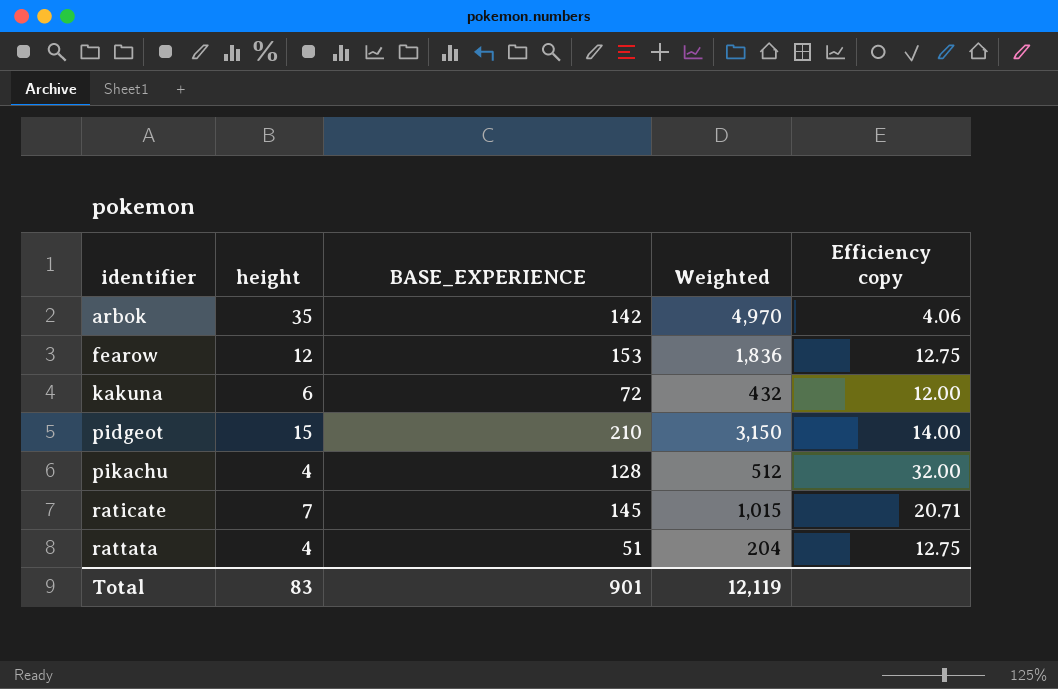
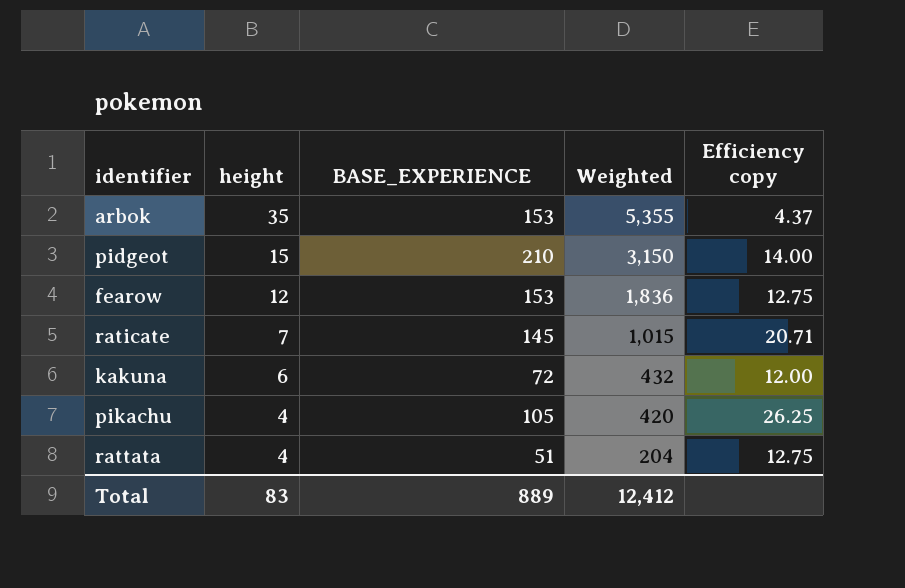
row order: identifier ascending -> height descending
arbok | BASE_EXPERIENCE: 142 -> 153
arbok | Weighted: 4,970 -> 5,355
arbok | Efficiency copy: 4.06 -> 4.37
pikachu | BASE_EXPERIENCE: 128 -> 105
pikachu | Weighted: 512 -> 420
pikachu | Efficiency copy: 32.00 -> 26.25
Total | BASE_EXPERIENCE: 901 -> 889
Total | Weighted: 12,119 -> 12,412

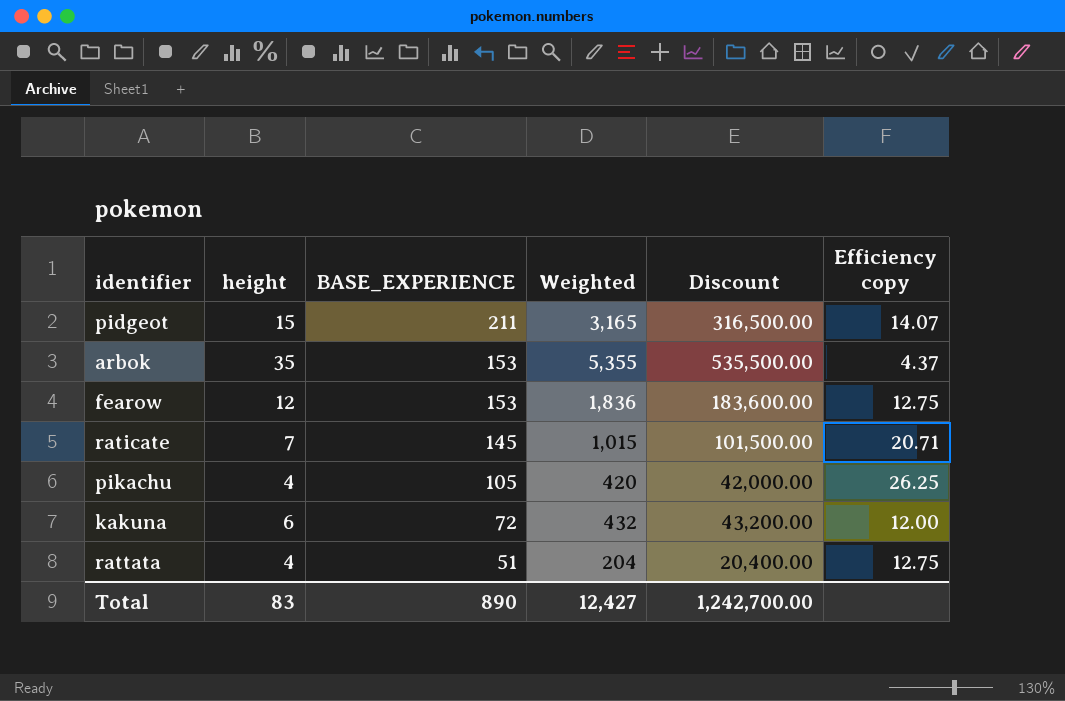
row order: height descending -> BASE_EXPERIENCE descending
column Discount | formula: none -> [Weighted] * 100
pidgeot | BASE_EXPERIENCE: 210 -> 211
pidgeot | Weighted: 3,150 -> 3,165
pidgeot | Efficiency copy: 14.00 -> 14.07
Total | BASE_EXPERIENCE: 889 -> 890
Total | Weighted: 12,412 -> 12,427

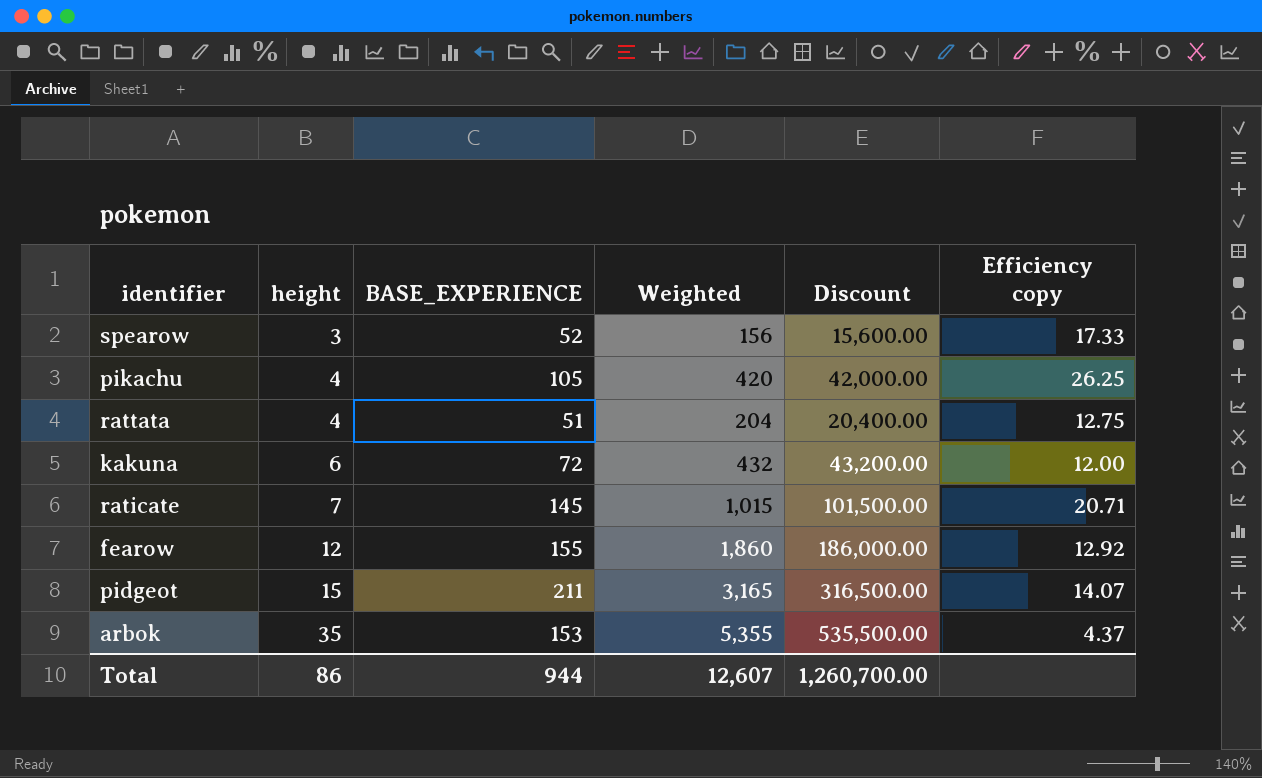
row order: BASE_EXPERIENCE descending -> height ascending
row spearow: none -> 3 | 52 | 156 | 15,600.00 | 17.33
fearow | BASE_EXPERIENCE: 153 -> 155
fearow | Weighted: 1,836 -> 1,860
fearow | Discount: 183,600.00 -> 186,000.00
fearow | Efficiency copy: 12.75 -> 12.92
Total | height: 83 -> 86
Total | BASE_EXPERIENCE: 890 -> 944
Total | Weighted: 12,427 -> 12,607
Total | Discount: 1,242,700.00 -> 1,260,700.00

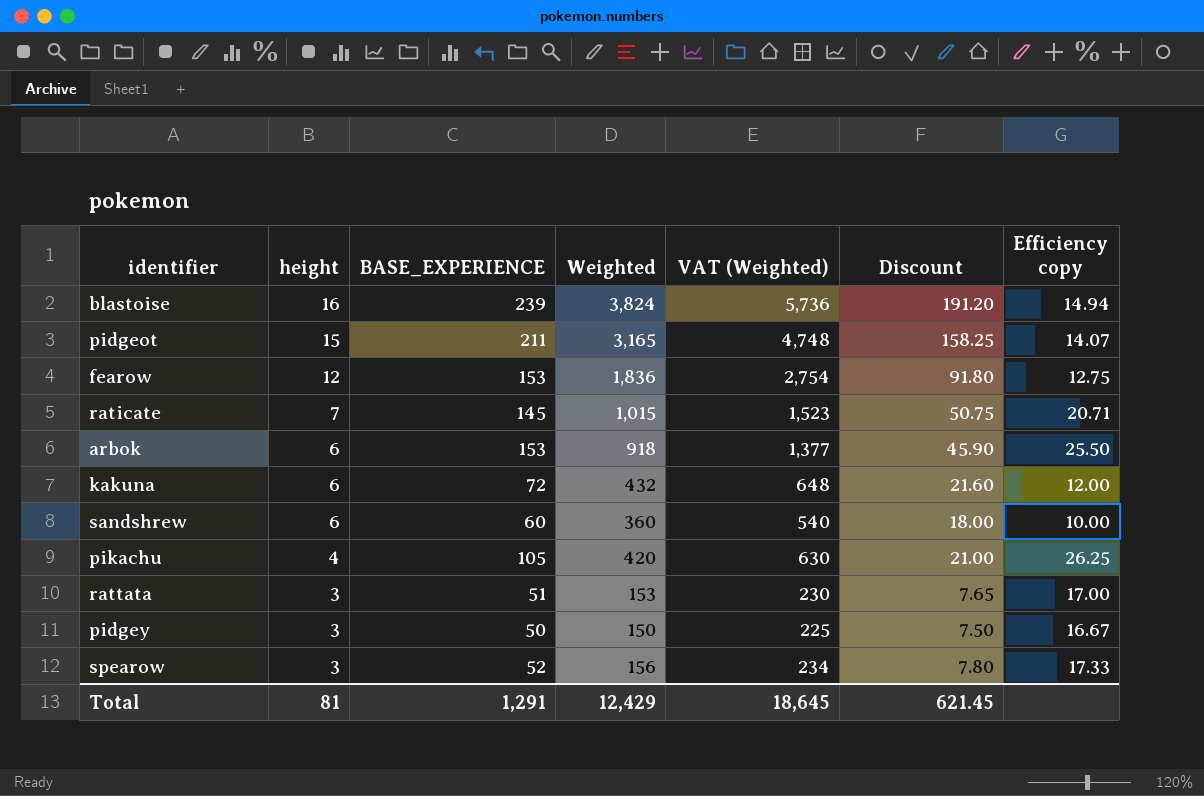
row order: height ascending -> height descending
column VAT (Weighted) | formula: none -> [Weighted] * 1.5
column Discount | formula: [Weighted] * 100 -> [Weighted] * 0.05
row blastoise: none -> 16 | 239 | 3,824 | 5,736 | 191.20 | 14.94
fearow | BASE_EXPERIENCE: 155 -> 153
fearow | Weighted: 1,860 -> 1,836
fearow | Efficiency copy: 12.92 -> 12.75
arbok | height: 35 -> 6
arbok | Weighted: 5,355 -> 918
arbok | Efficiency copy: 4.37 -> 25.50
row sandshrew: none -> 6 | 60 | 360 | 540 | 18.00 | 10.00
rattata | height: 4 -> 3
rattata | Weighted: 204 -> 153
rattata | Efficiency copy: 12.75 -> 17.00
row pidgey: none -> 3 | 50 | 150 | 225 | 7.50 | 16.67
Total | height: 86 -> 81
Total | BASE_EXPERIENCE: 944 -> 1,291
Total | Weighted: 12,607 -> 12,429
Total | Discount: 1,260,700.00 -> 621.45

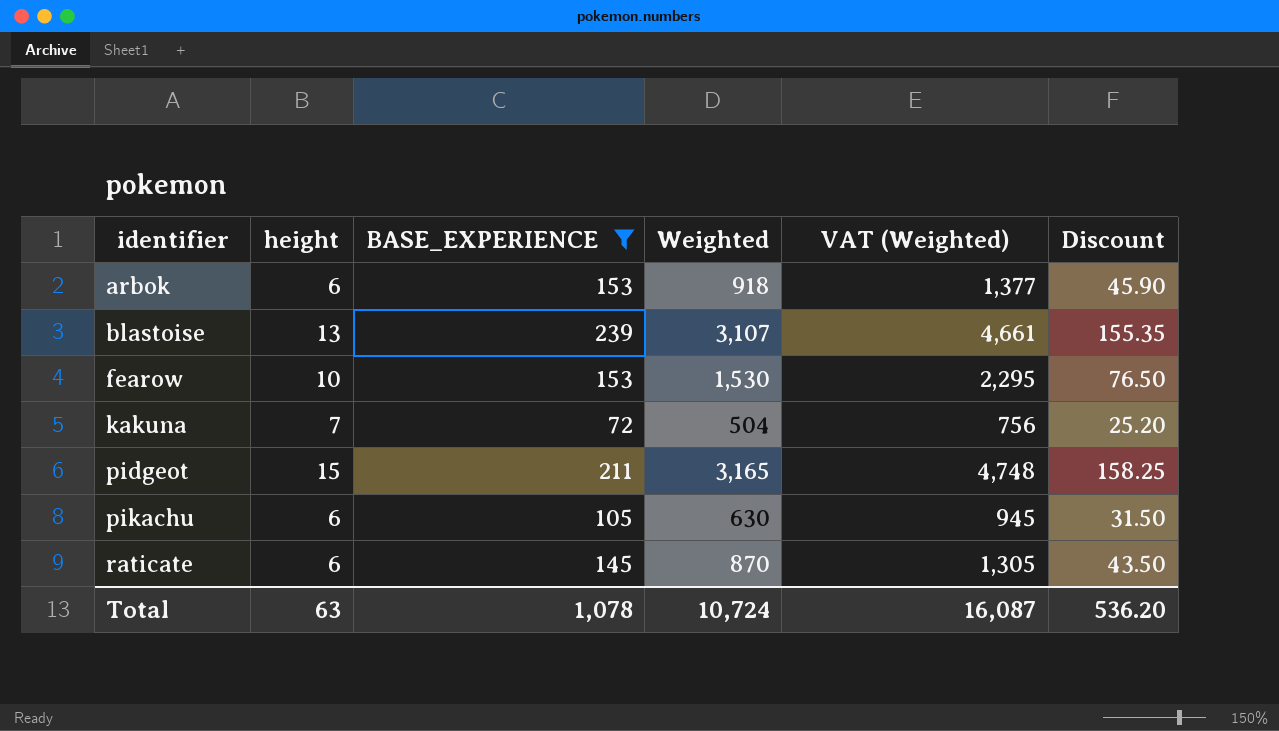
filter: none -> BASE_EXPERIENCE >= 72
row order: height descending -> identifier ascending
column Efficiency copy | formula: [BASE_EXPERIENCE] / [height] -> none
blastoise | height: 16 -> 13
blastoise | Weighted: 3,824 -> 3,107
blastoise | VAT (Weighted): 5,736 -> 4,661
blastoise | Discount: 191.20 -> 155.35
fearow | height: 12 -> 10
fearow | Weighted: 1,836 -> 1,530
fearow | VAT (Weighted): 2,754 -> 2,295
fearow | Discount: 91.80 -> 76.50
kakuna | height: 6 -> 7
kakuna | Weighted: 432 -> 504
kakuna | VAT (Weighted): 648 -> 756
kakuna | Discount: 21.60 -> 25.20
pikachu | height: 4 -> 6
pikachu | Weighted: 420 -> 630
pikachu | VAT (Weighted): 630 -> 945
pikachu | Discount: 21.00 -> 31.50
raticate | height: 7 -> 6
raticate | Weighted: 1,015 -> 870
raticate | VAT (Weighted): 1,523 -> 1,305
raticate | Discount: 50.75 -> 43.50
Total | height: 81 -> 63
Total | BASE_EXPERIENCE: 1,291 -> 1,078
Total | Weighted: 12,429 -> 10,724
Total | VAT (Weighted): 18,645 -> 16,087
Total | Discount: 621.45 -> 536.20

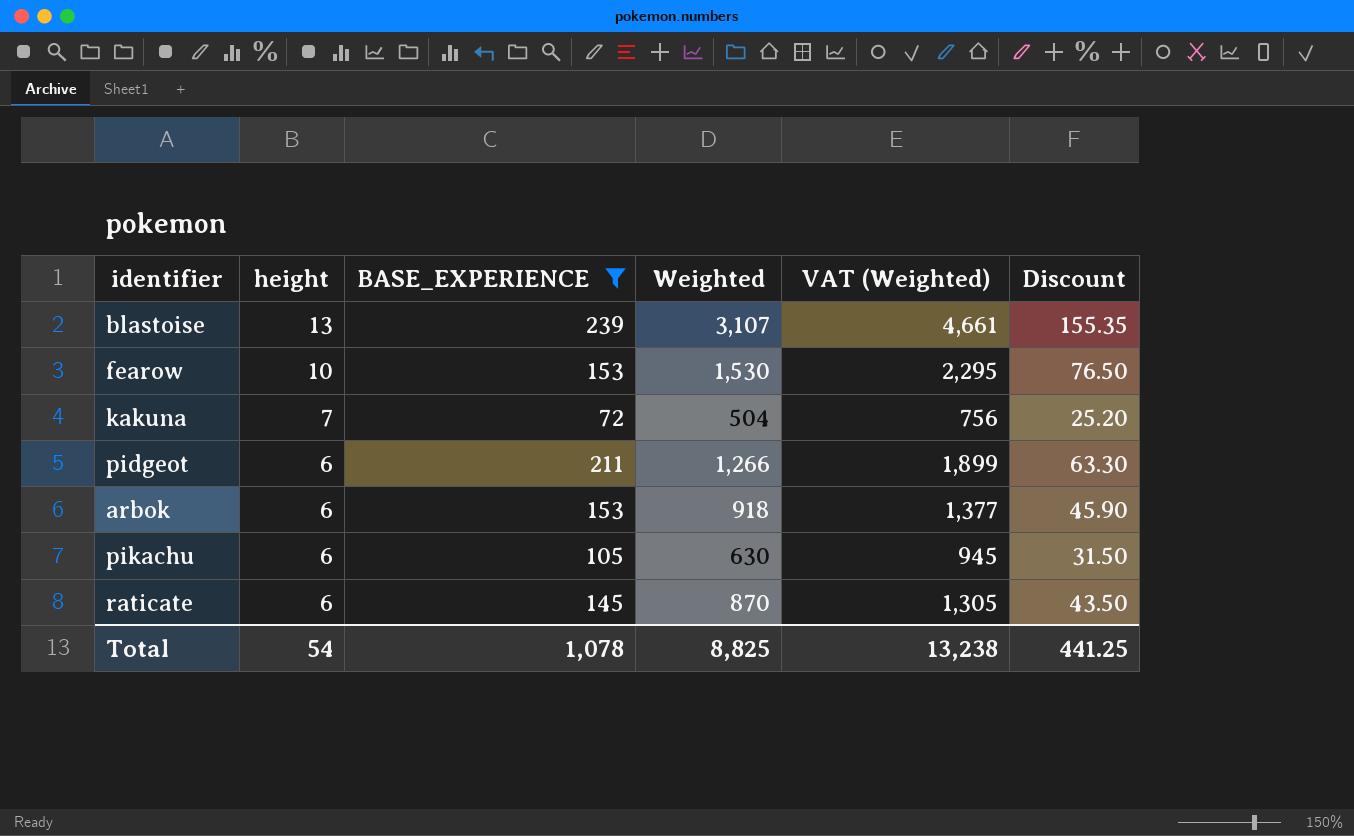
row order: identifier ascending -> height descending
pidgeot | height: 15 -> 6
pidgeot | Weighted: 3,165 -> 1,266
pidgeot | VAT (Weighted): 4,748 -> 1,899
pidgeot | Discount: 158.25 -> 63.30
Total | height: 63 -> 54
Total | Weighted: 10,724 -> 8,825
Total | VAT (Weighted): 16,087 -> 13,238
Total | Discount: 536.20 -> 441.25

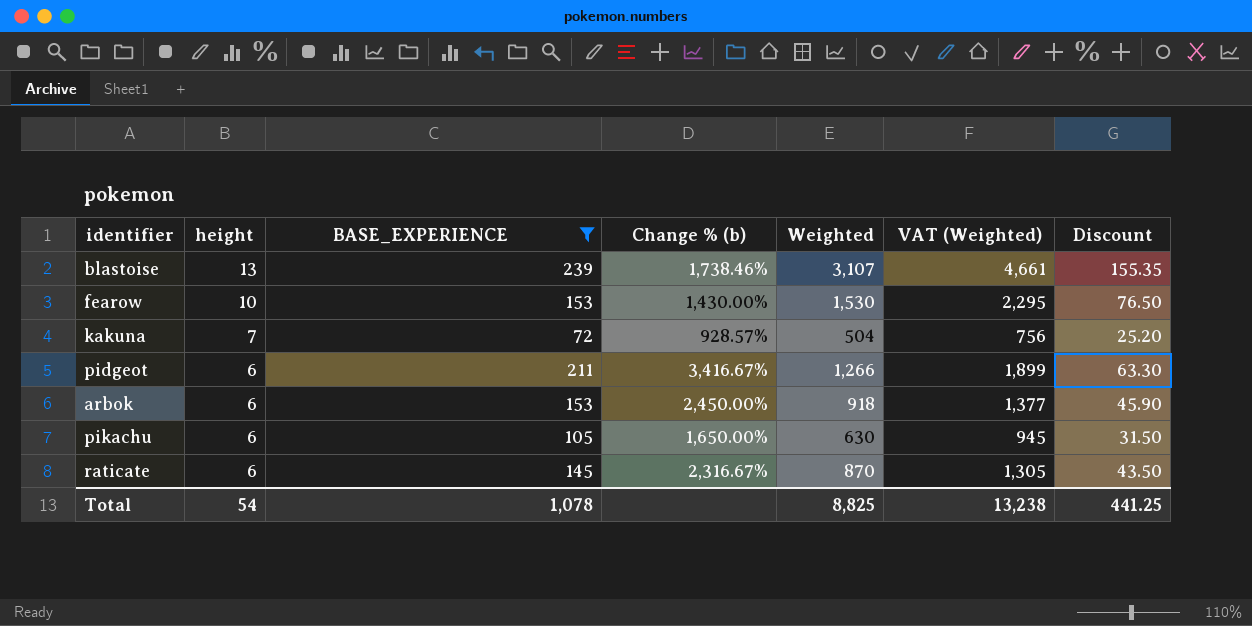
column Change % (b) | formula: none -> ([BASE_EXPERIENCE] - [height]) / [height]

